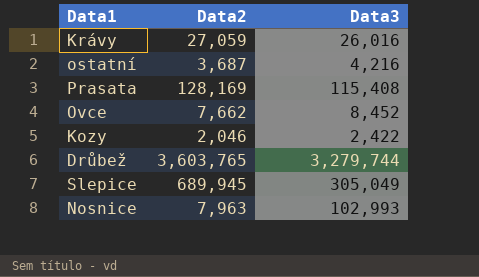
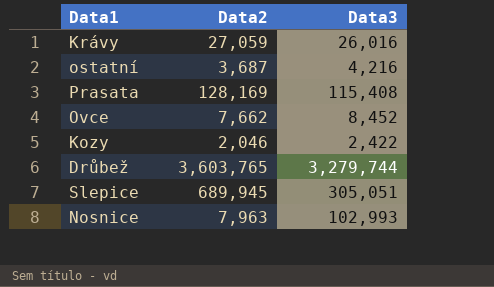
Slepice | Data3: 305,049 -> 305,051

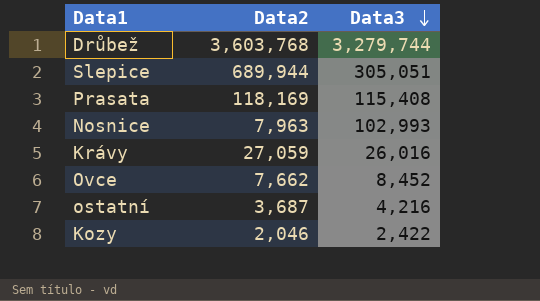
row order: none -> Data3 descending
Drůbež | Data2: 3,603,765 -> 3,603,768
Slepice | Data2: 689,945 -> 689,944
Prasata | Data2: 128,169 -> 118,169

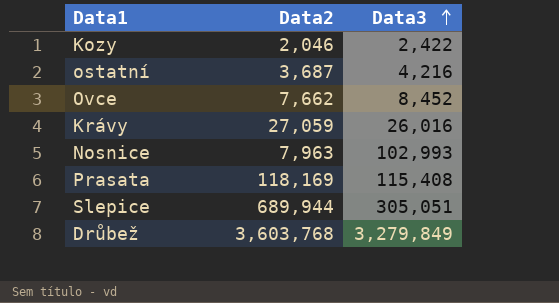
row order: Data3 descending -> Data3 ascending
Drůbež | Data3: 3,279,744 -> 3,279,849

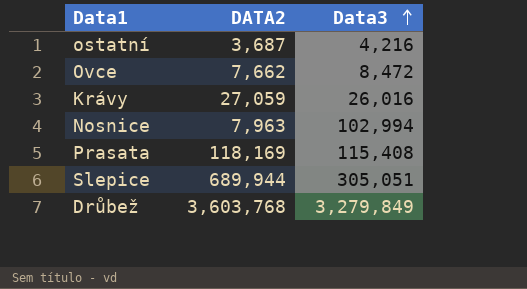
column name: Data2 -> DATA2
row Kozy: 2,046 | 2,422 -> none
Ovce | Data3: 8,452 -> 8,472
Nosnice | Data3: 102,993 -> 102,994

